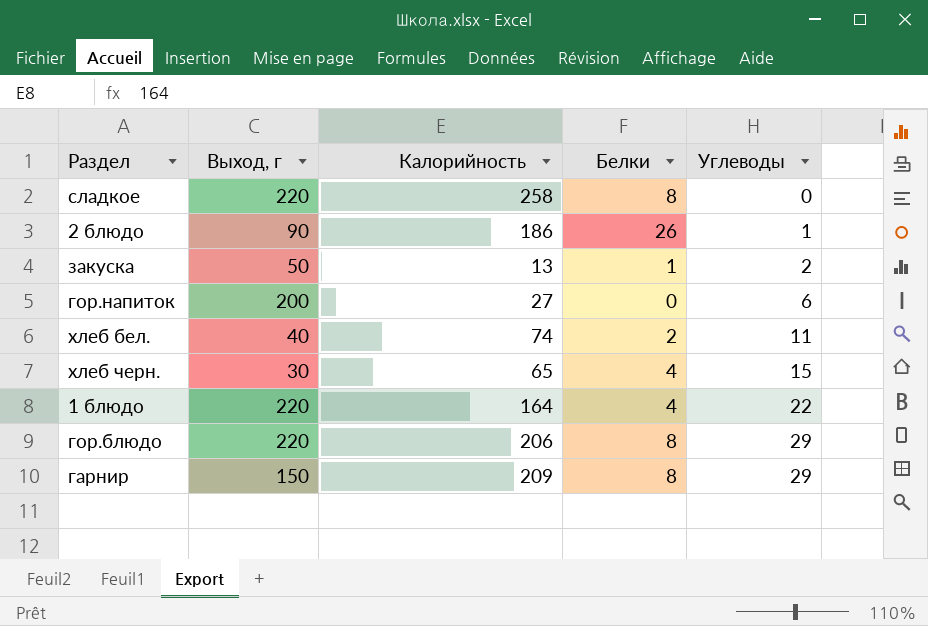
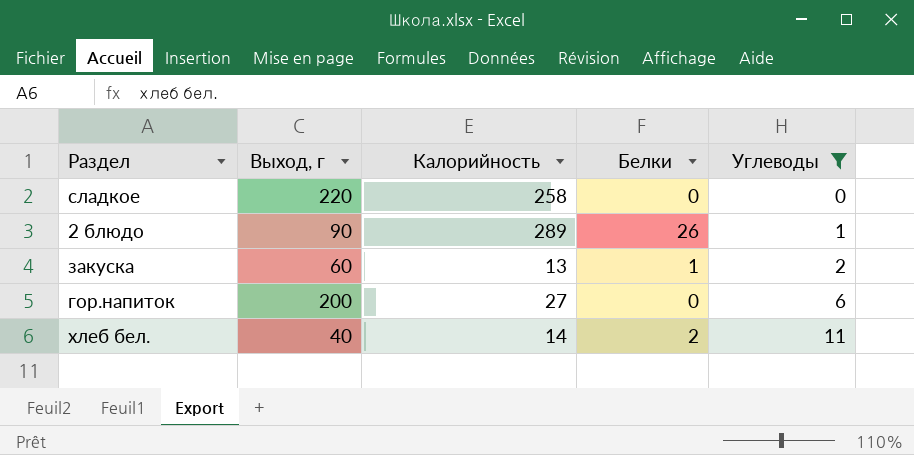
filter: none -> Углеводы <= 11
сладкое | Белки: 8 -> 0
2 блюдо | Калорийность: 186 -> 289
закуска | Выход, г: 50 -> 60
хлеб бел. | Калорийность: 74 -> 14

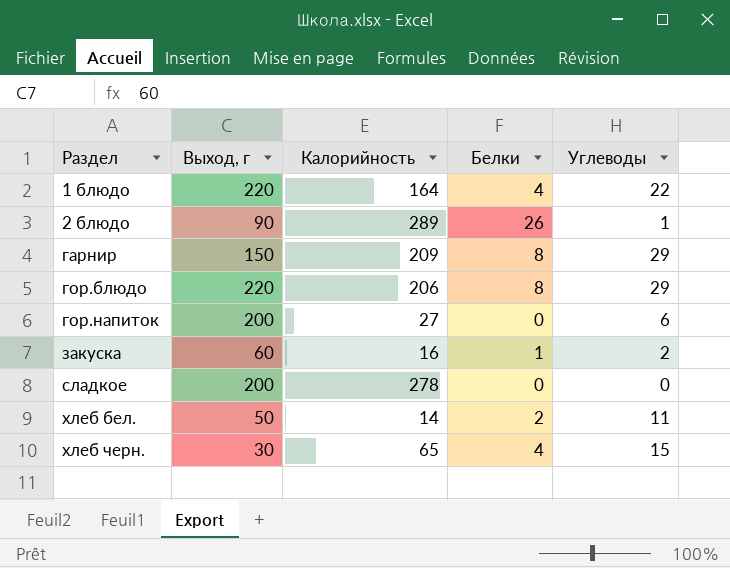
filter: Углеводы <= 11 -> none
row order: Углеводы ascending -> Раздел ascending
закуска | Калорийность: 13 -> 16
сладкое | Выход, г: 220 -> 200
сладкое | Калорийность: 258 -> 278
хлеб бел. | Выход, г: 40 -> 50

